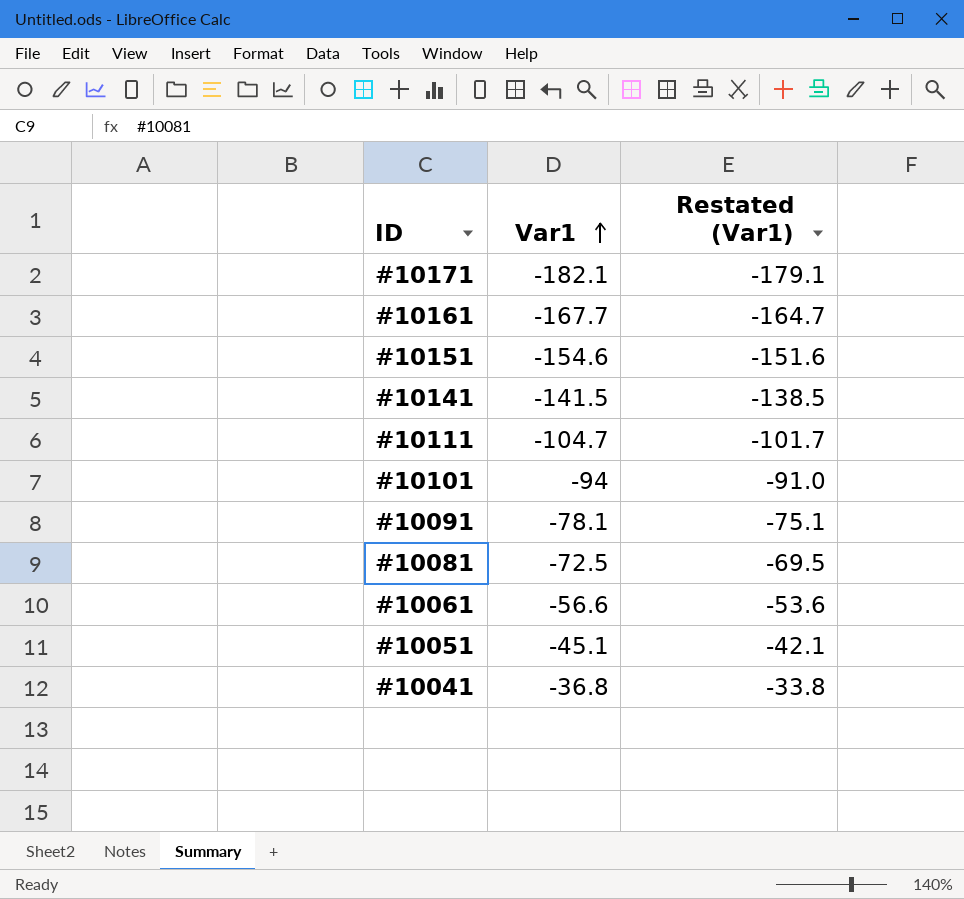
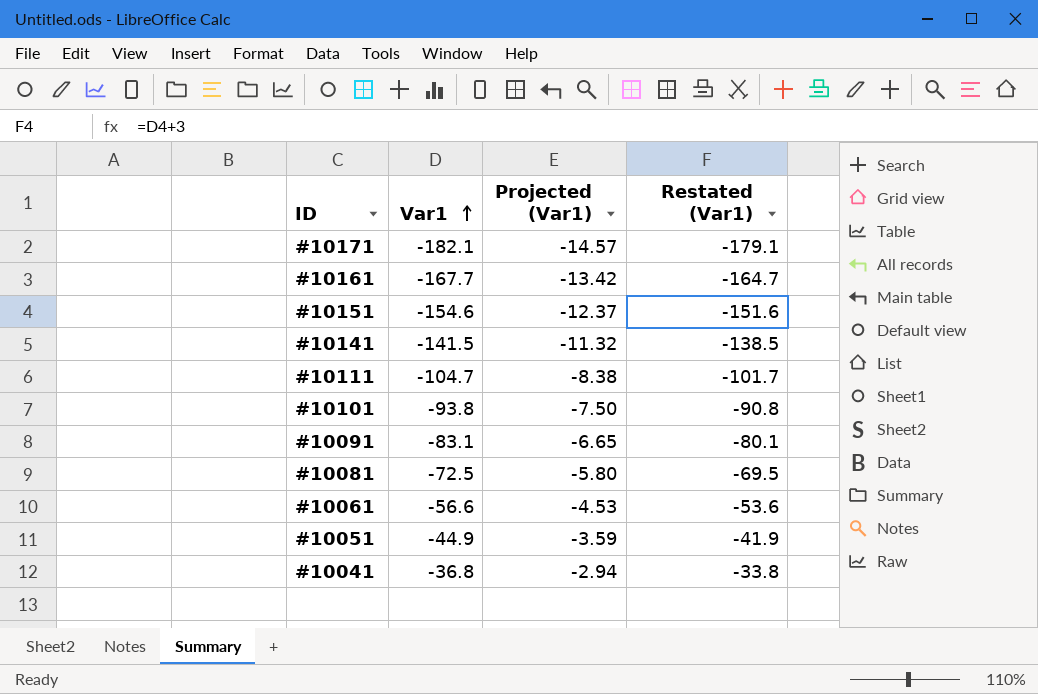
column Projected (Var1) | formula: none -> [Var1] * 0.08
#10101 | Var1: -94 -> -93.8
#10101 | Restated (Var1): -91.0 -> -90.8
#10091 | Var1: -78.1 -> -83.1
#10091 | Restated (Var1): -75.1 -> -80.1
#10051 | Var1: -45.1 -> -44.9
#10051 | Restated (Var1): -42.1 -> -41.9

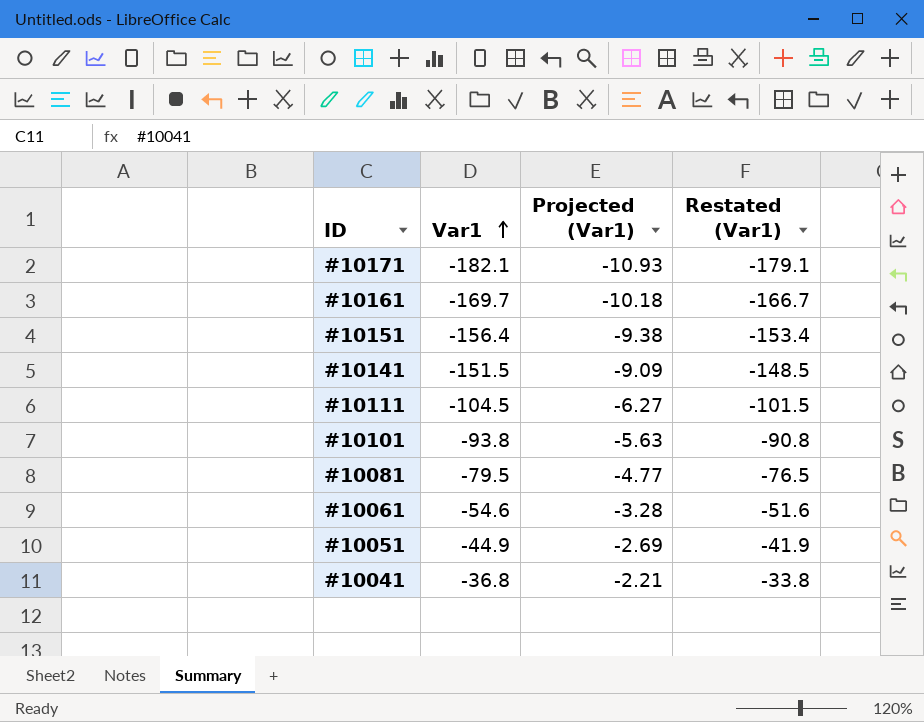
column Projected (Var1) | formula: [Var1] * 0.08 -> [Var1] * 0.06
row #10091: -83.1 | -6.65 | -80.1 -> none
#10161 | Var1: -167.7 -> -169.7
#10161 | Restated (Var1): -164.7 -> -166.7
#10151 | Var1: -154.6 -> -156.4
#10151 | Restated (Var1): -151.6 -> -153.4
#10141 | Var1: -141.5 -> -151.5
#10141 | Restated (Var1): -138.5 -> -148.5
#10111 | Var1: -104.7 -> -104.5
#10111 | Restated (Var1): -101.7 -> -101.5
#10081 | Var1: -72.5 -> -79.5
#10081 | Restated (Var1): -69.5 -> -76.5
#10061 | Var1: -56.6 -> -54.6
#10061 | Restated (Var1): -53.6 -> -51.6

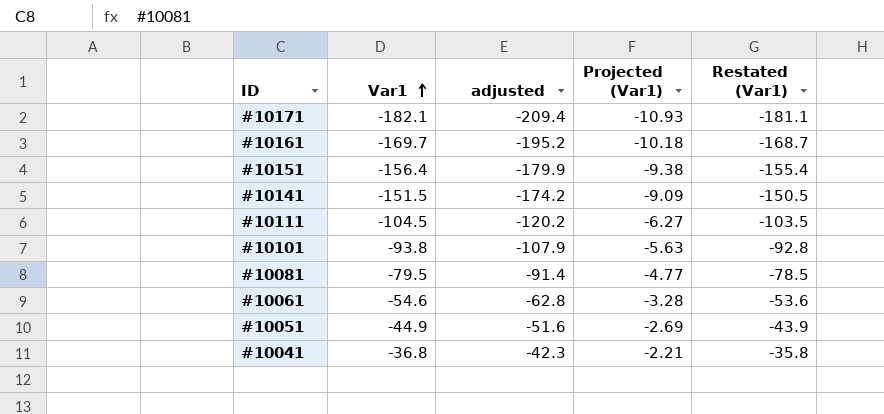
column adjusted | formula: none -> [Var1] * 1.15
column Restated (Var1) | formula: [Var1] + 3 -> [Var1] + 1

